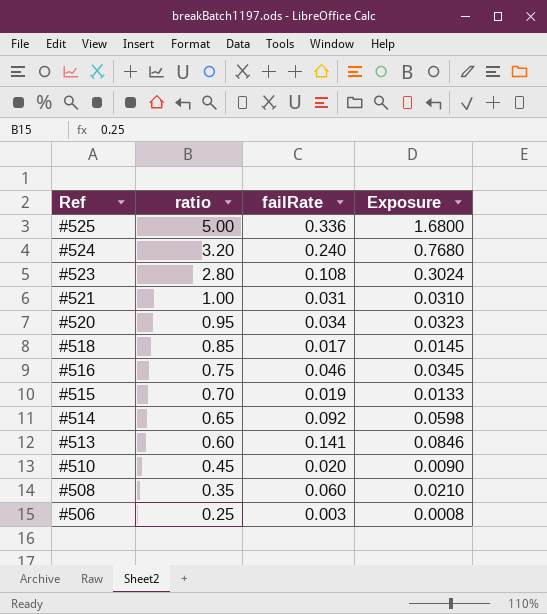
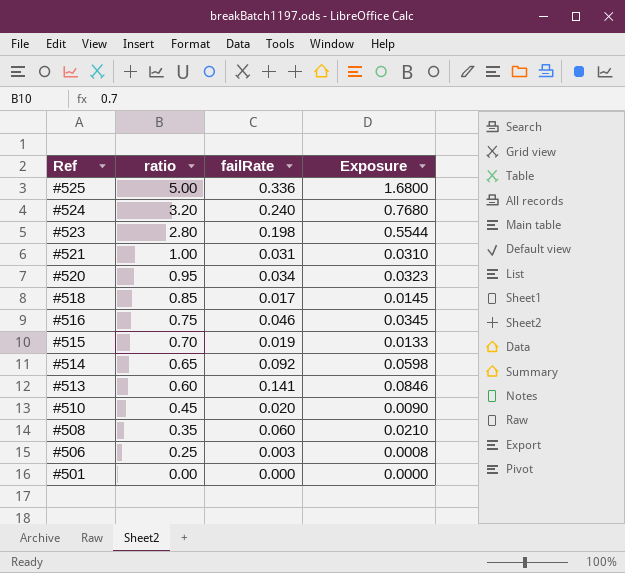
#523 | failRate: 0.108 -> 0.198
#523 | Exposure: 0.3024 -> 0.5544
row #501: none -> 0.00 | 0.000 | 0.0000

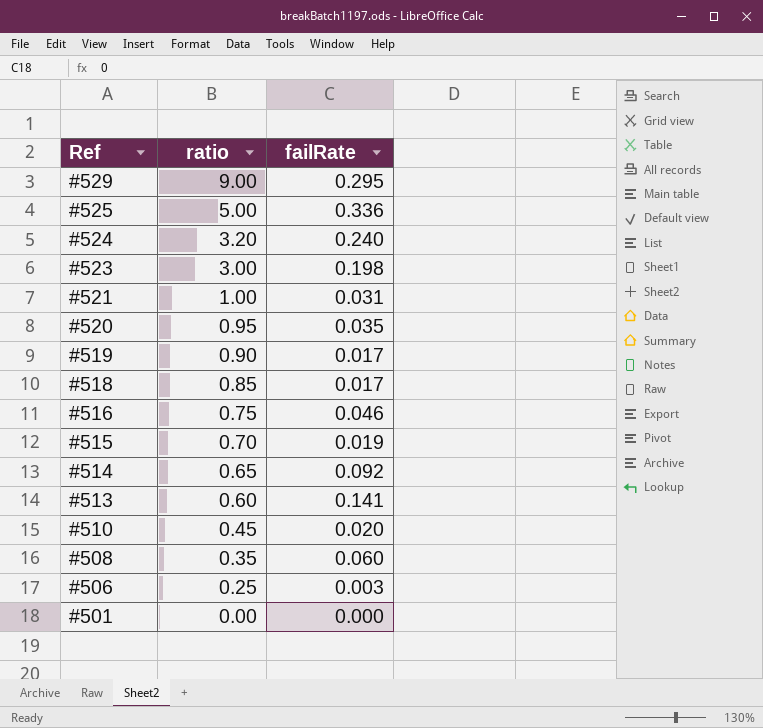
column Exposure | formula: [ratio] * [failRate] -> none
row #529: none -> 9.00 | 0.295
#523 | ratio: 2.80 -> 3.00
#520 | failRate: 0.034 -> 0.035
row #519: none -> 0.90 | 0.017

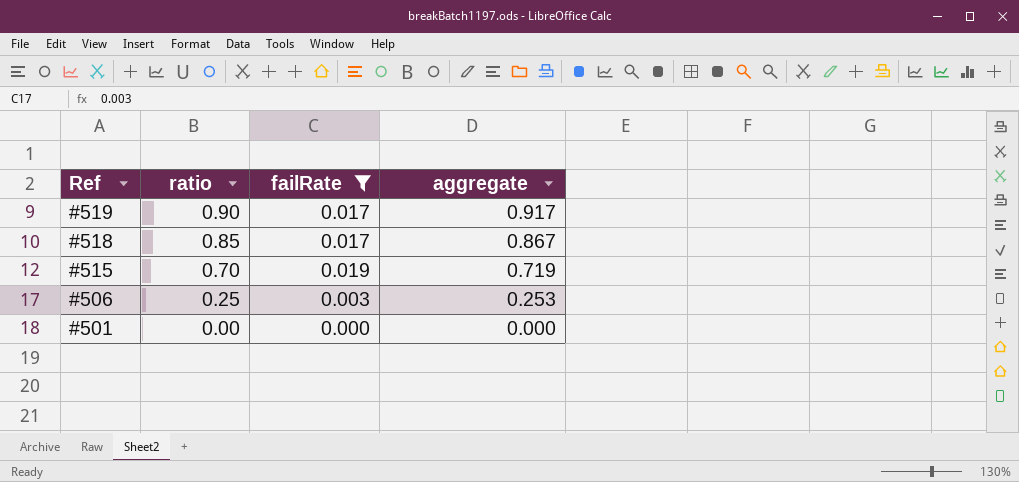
filter: none -> failRate <= 0.019
column aggregate | formula: none -> [ratio] + [failRate]

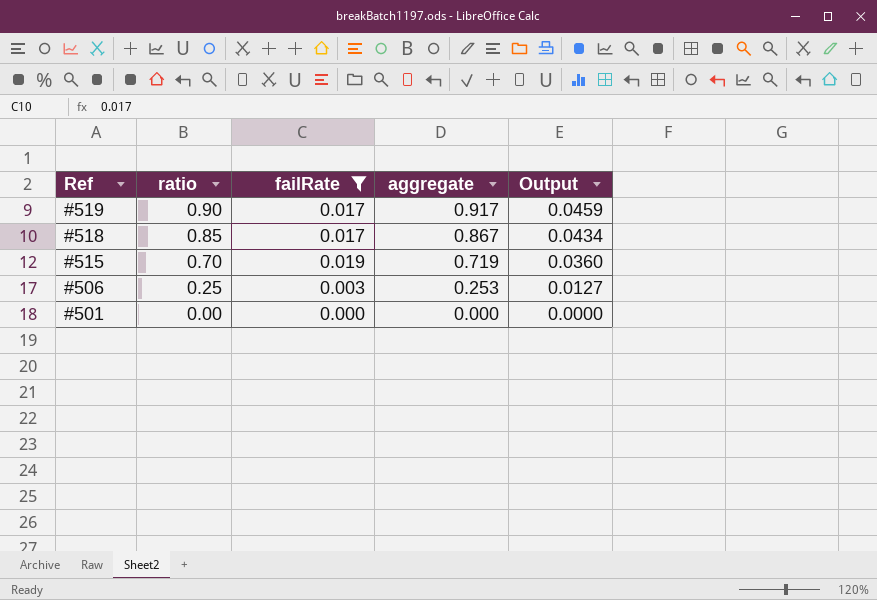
column Output | formula: none -> [aggregate] * 0.05

